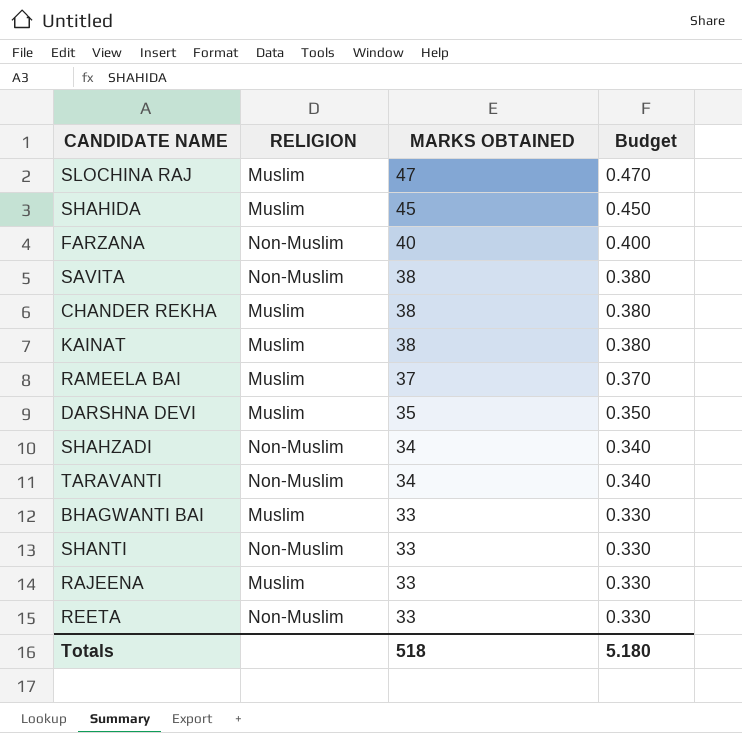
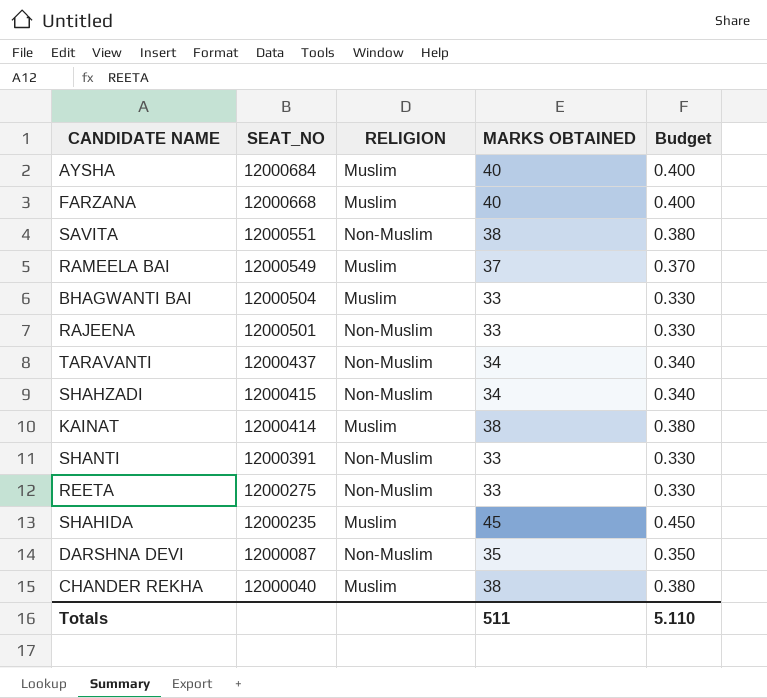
row order: MARKS OBTAINED descending -> SEAT_NO descending
column SEAT_NO | position: none -> 2
row SLOCHINA RAJ: Muslim | 47 | 0.470 -> none
row AYSHA: none -> 12000684 | Muslim | 40 | 0.400
FARZANA | RELIGION: Non-Muslim -> Muslim
RAJEENA | RELIGION: Muslim -> Non-Muslim
DARSHNA DEVI | RELIGION: Muslim -> Non-Muslim
Totals | MARKS OBTAINED: 518 -> 511
Totals | Budget: 5.180 -> 5.110

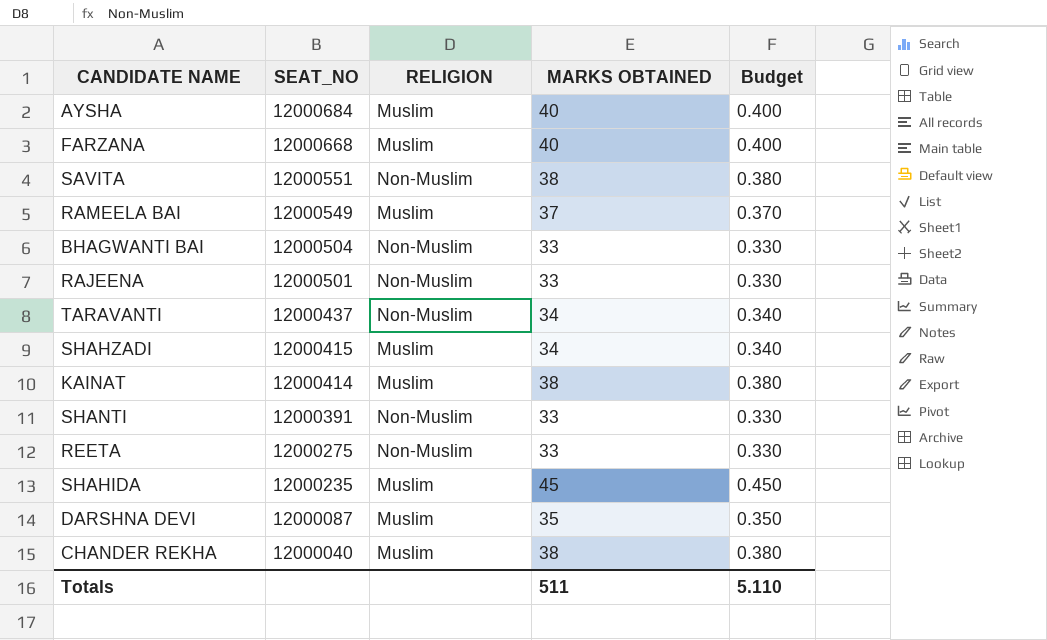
BHAGWANTI BAI | RELIGION: Muslim -> Non-Muslim
SHAHZADI | RELIGION: Non-Muslim -> Muslim
DARSHNA DEVI | RELIGION: Non-Muslim -> Muslim

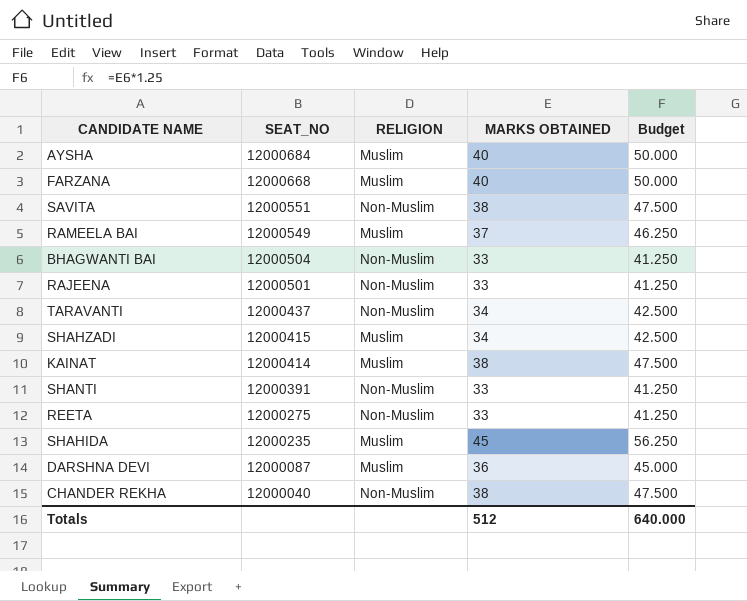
column Budget | formula: [MARKS OBTAINED] * 0.01 -> [MARKS OBTAINED] * 1.25
DARSHNA DEVI | MARKS OBTAINED: 35 -> 36
CHANDER REKHA | RELIGION: Muslim -> Non-Muslim
Totals | MARKS OBTAINED: 511 -> 512
Totals | Budget: 5.110 -> 640.000

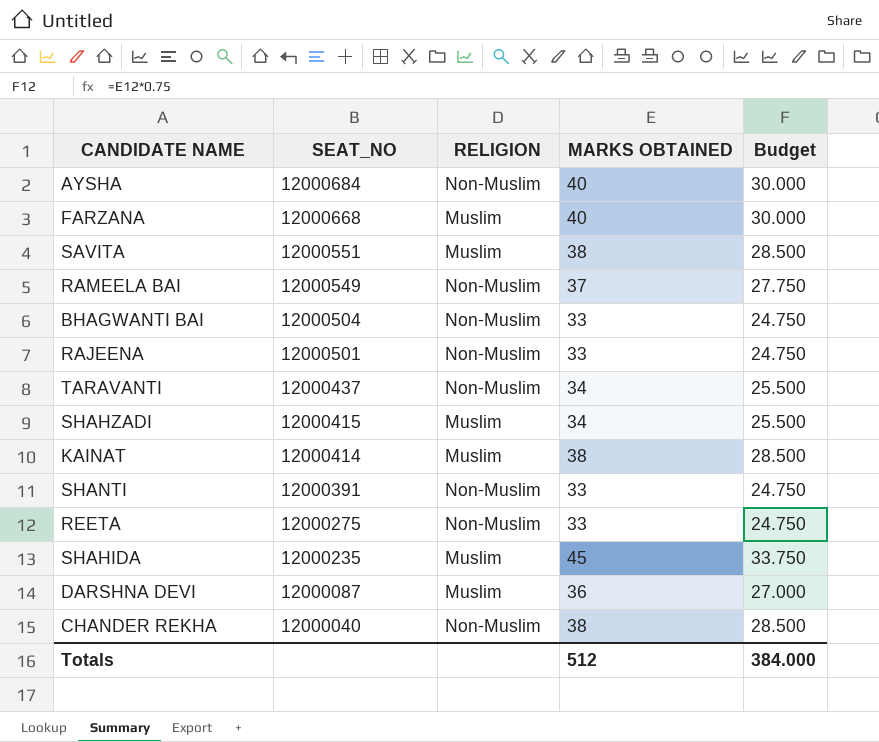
column Budget | formula: [MARKS OBTAINED] * 1.25 -> [MARKS OBTAINED] * 0.75
AYSHA | RELIGION: Muslim -> Non-Muslim
SAVITA | RELIGION: Non-Muslim -> Muslim
RAMEELA BAI | RELIGION: Muslim -> Non-Muslim
Totals | Budget: 640.000 -> 384.000

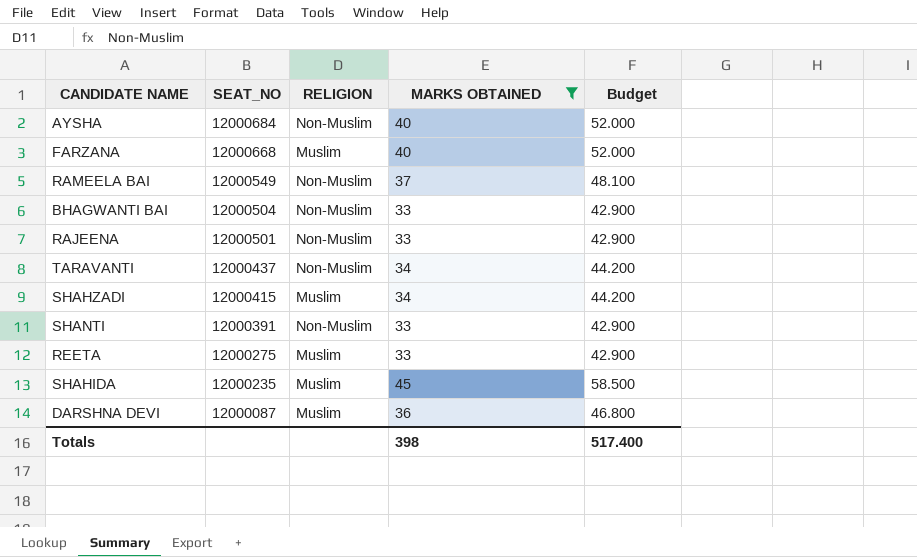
filter: none -> MARKS OBTAINED != 38
column Budget | formula: [MARKS OBTAINED] * 0.75 -> [MARKS OBTAINED] * 1.3
REETA | RELIGION: Non-Muslim -> Muslim
Totals | MARKS OBTAINED: 512 -> 398
Totals | Budget: 384.000 -> 517.400

